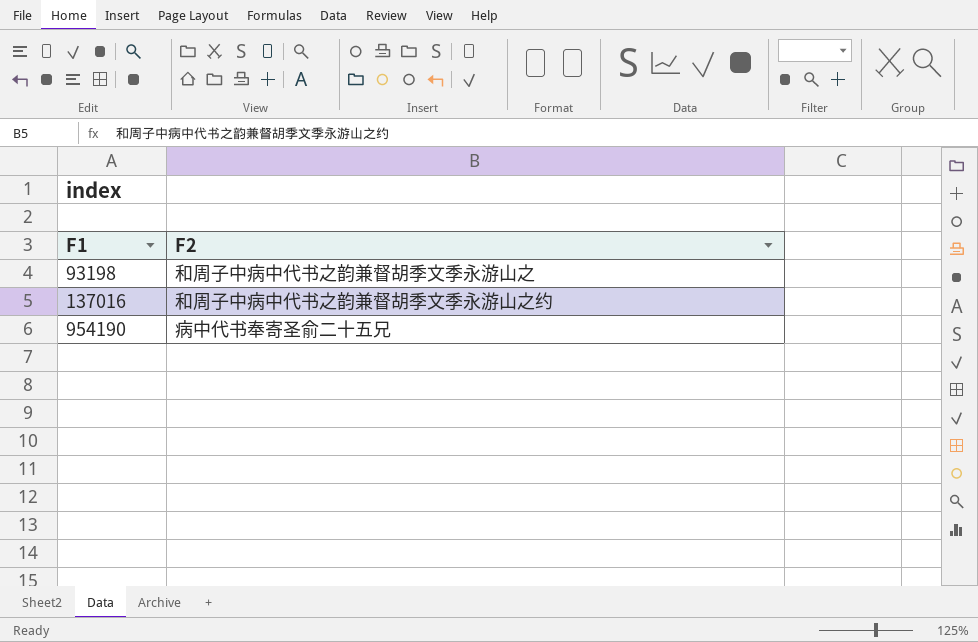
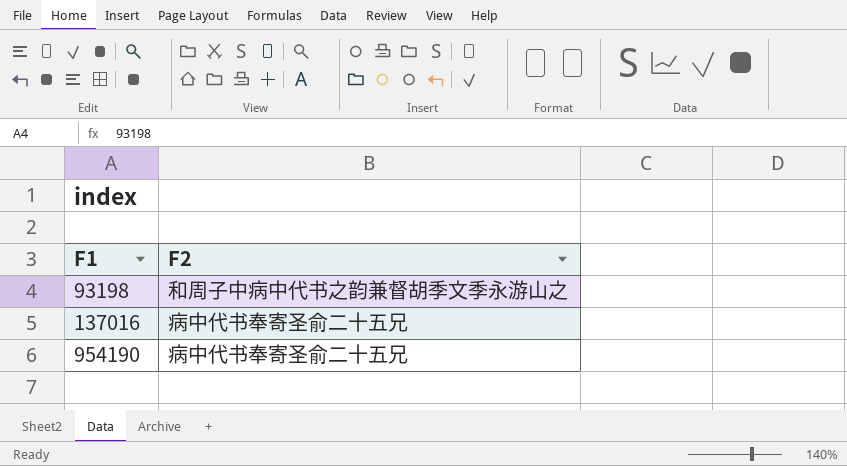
137016 | F2: 和周子中病中代书之韵兼督胡季文季永游山之约 -> 病中代书奉寄圣俞二十五兄

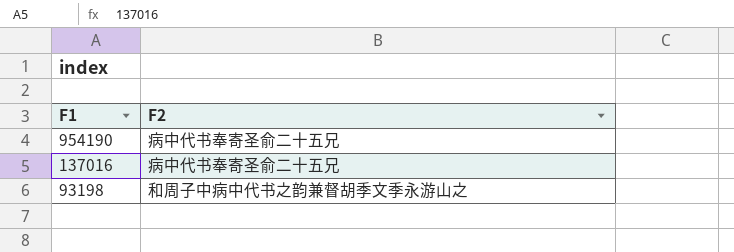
row order: F1 ascending -> F1 descending

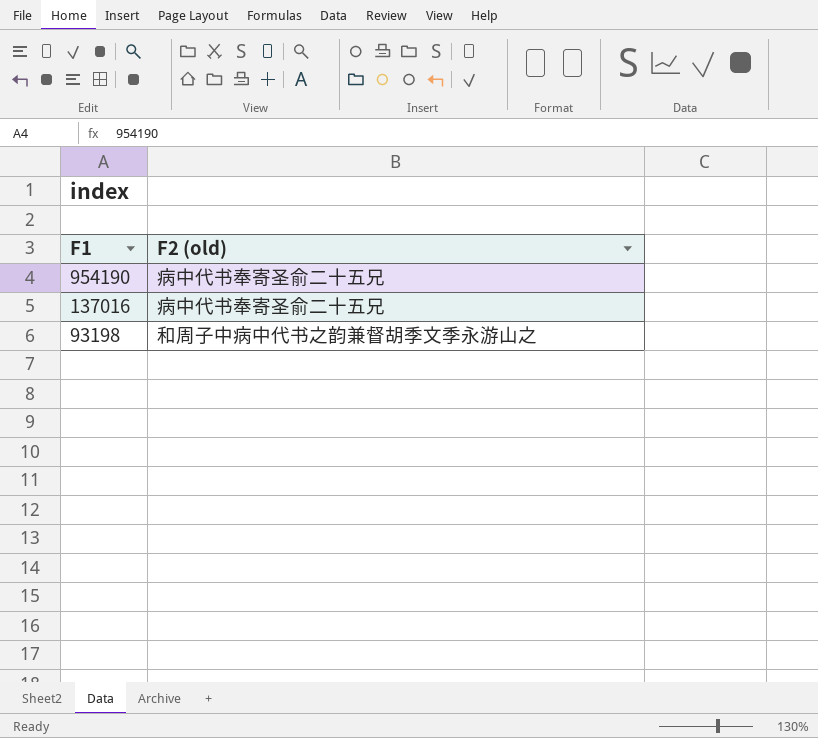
column name: F2 -> F2 (old)

